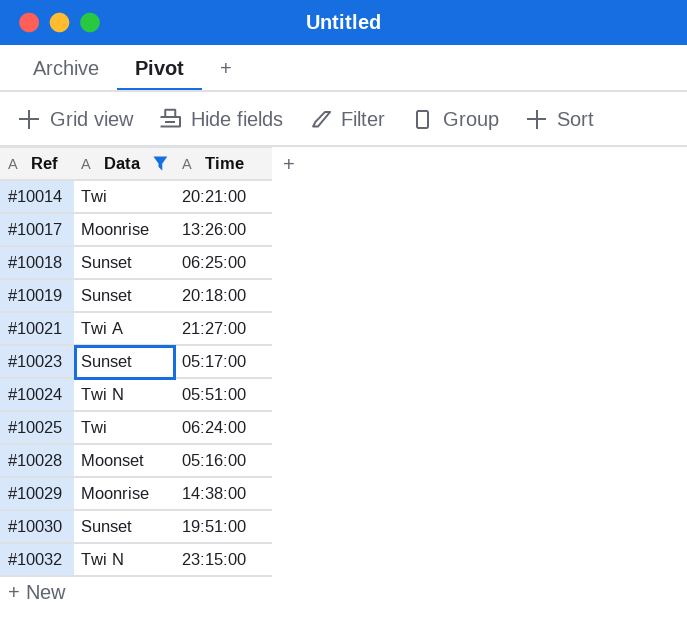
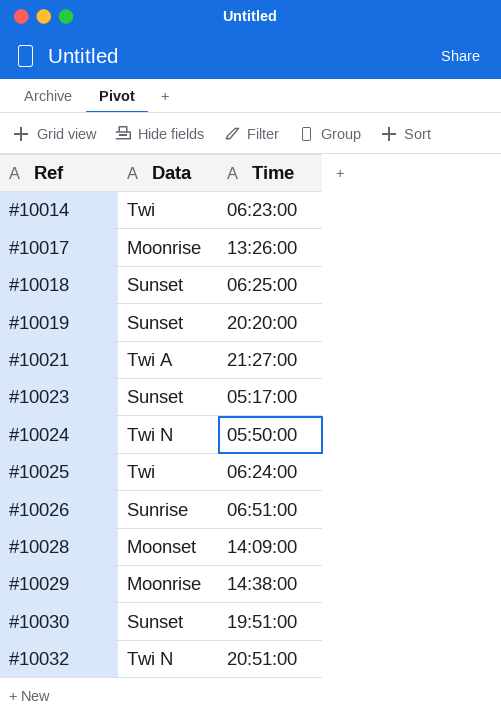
filter: Data != Sunrise -> none
#10014 | Time: 20:21:00 -> 06:23:00
#10019 | Time: 20:18:00 -> 20:20:00
#10024 | Time: 05:51:00 -> 05:50:00
#10028 | Time: 05:16:00 -> 14:09:00
#10032 | Time: 23:15:00 -> 20:51:00

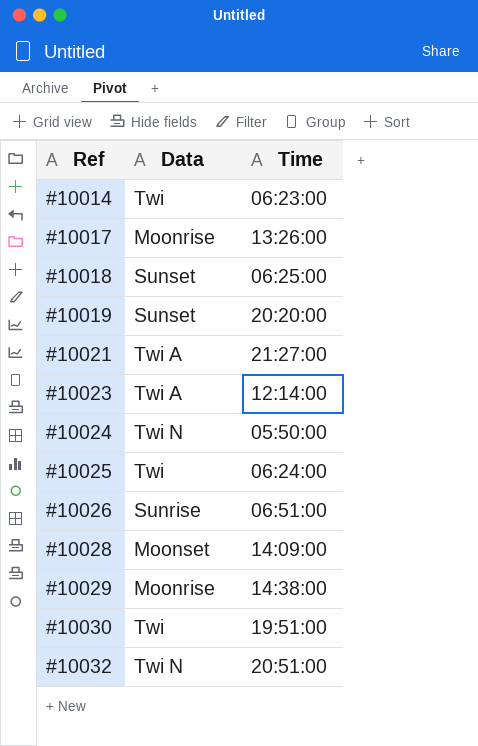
#10023 | Data: Sunset -> Twi A
#10023 | Time: 05:17:00 -> 12:14:00
#10030 | Data: Sunset -> Twi

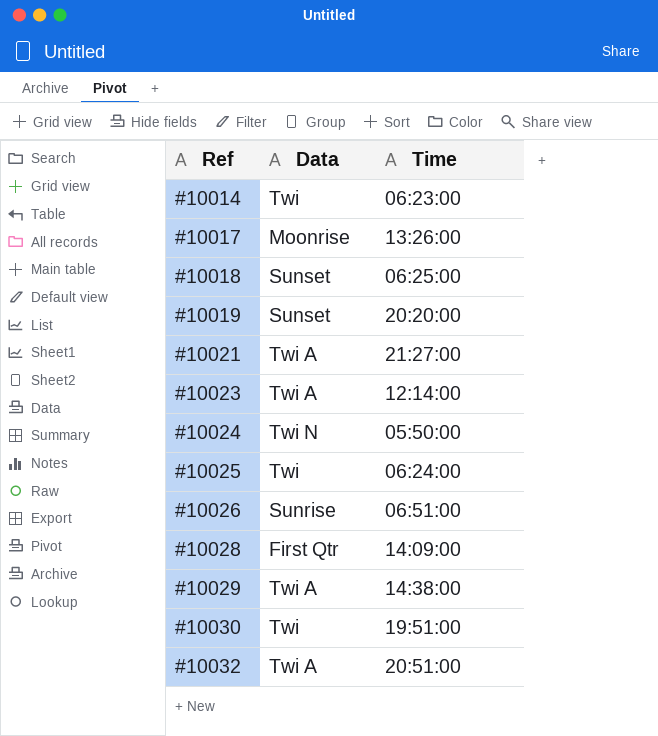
#10028 | Data: Moonset -> First Qtr
#10029 | Data: Moonrise -> Twi A
#10032 | Data: Twi N -> Twi A

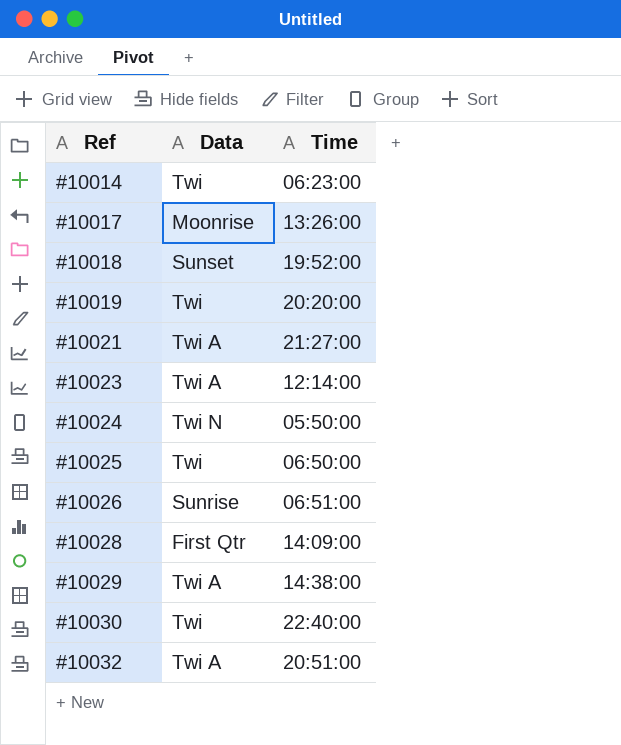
#10018 | Time: 06:25:00 -> 19:52:00
#10019 | Data: Sunset -> Twi
#10025 | Time: 06:24:00 -> 06:50:00
#10030 | Time: 19:51:00 -> 22:40:00

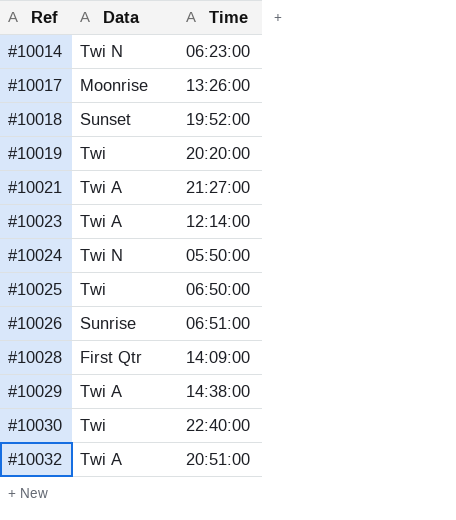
#10014 | Data: Twi -> Twi N

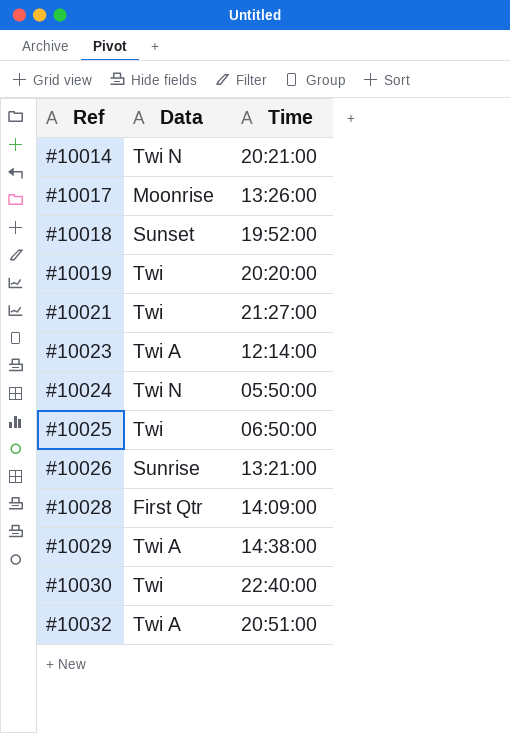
#10014 | Time: 06:23:00 -> 20:21:00
#10021 | Data: Twi A -> Twi
#10026 | Time: 06:51:00 -> 13:21:00

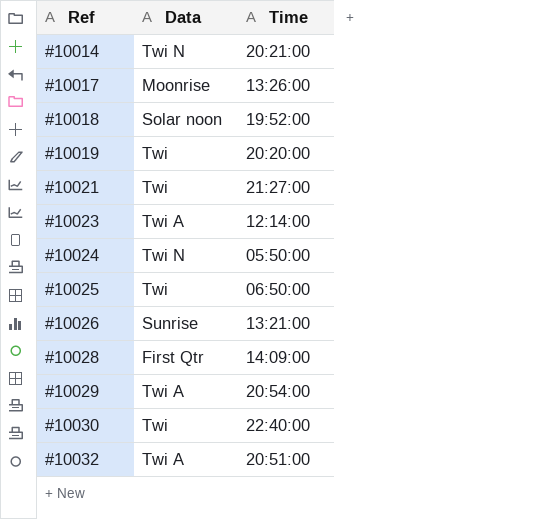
#10018 | Data: Sunset -> Solar noon
#10029 | Time: 14:38:00 -> 20:54:00

